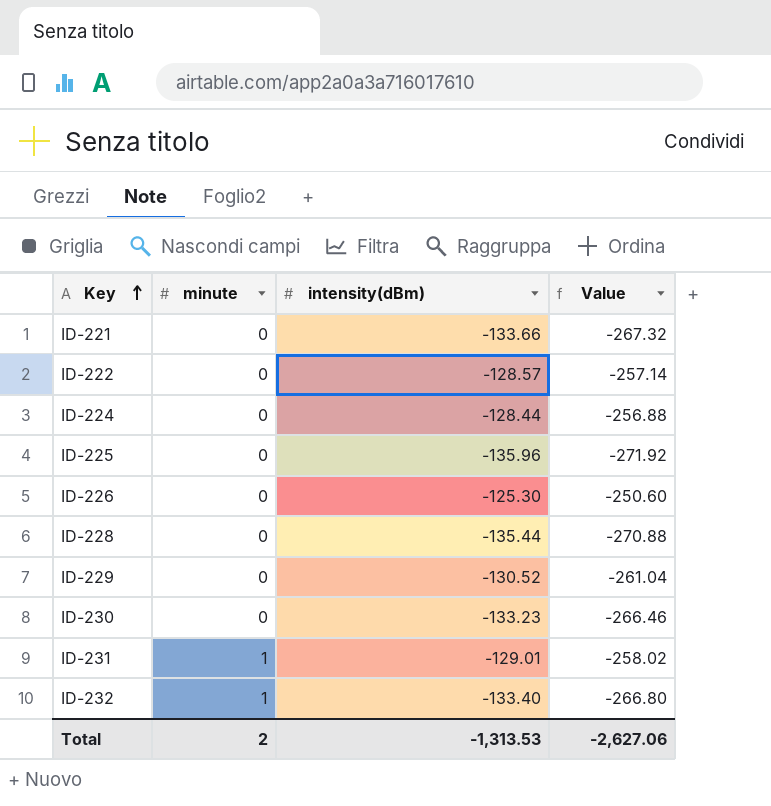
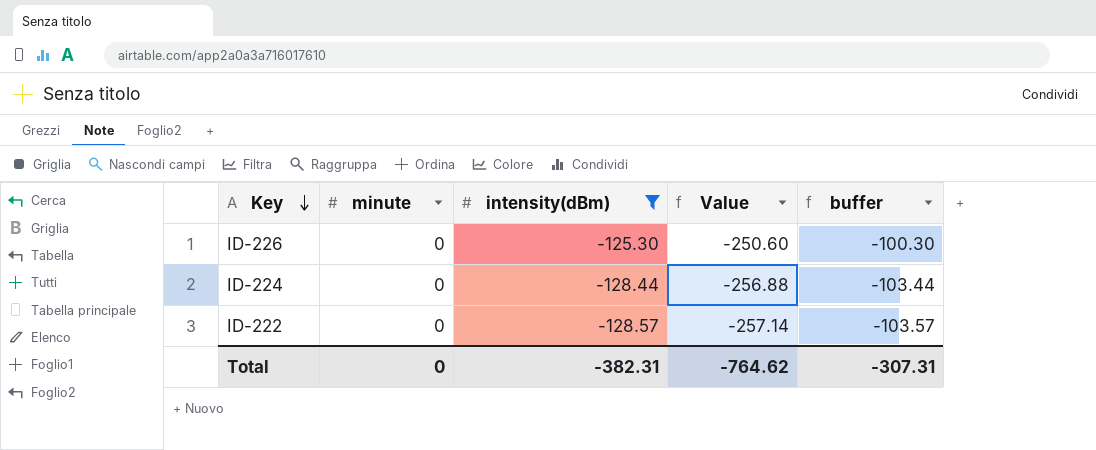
filter: none -> intensity(dBm) >= -128.57
row order: Key ascending -> Key descending
column buffer | formula: none -> [intensity(dBm)] + 25
Total | minute: 2 -> 0
Total | intensity(dBm): -1,313.53 -> -382.31
Total | Value: -2,627.06 -> -764.62

